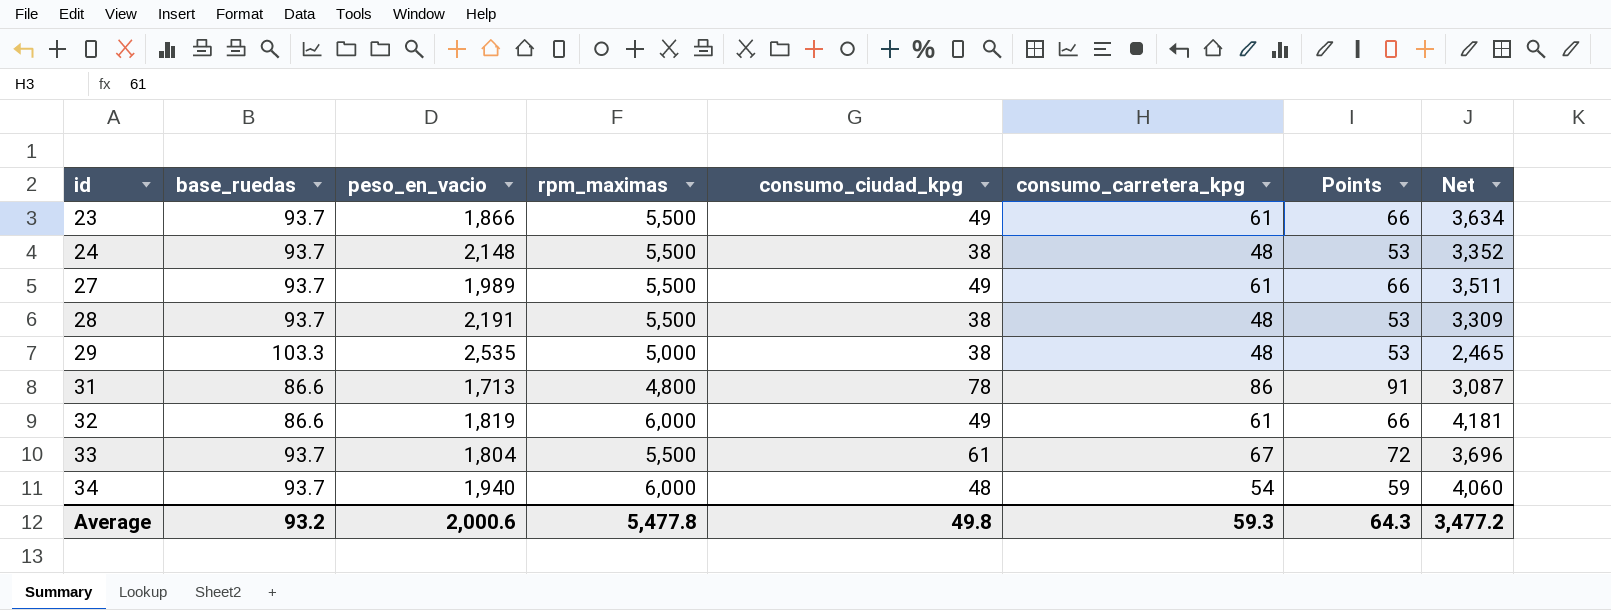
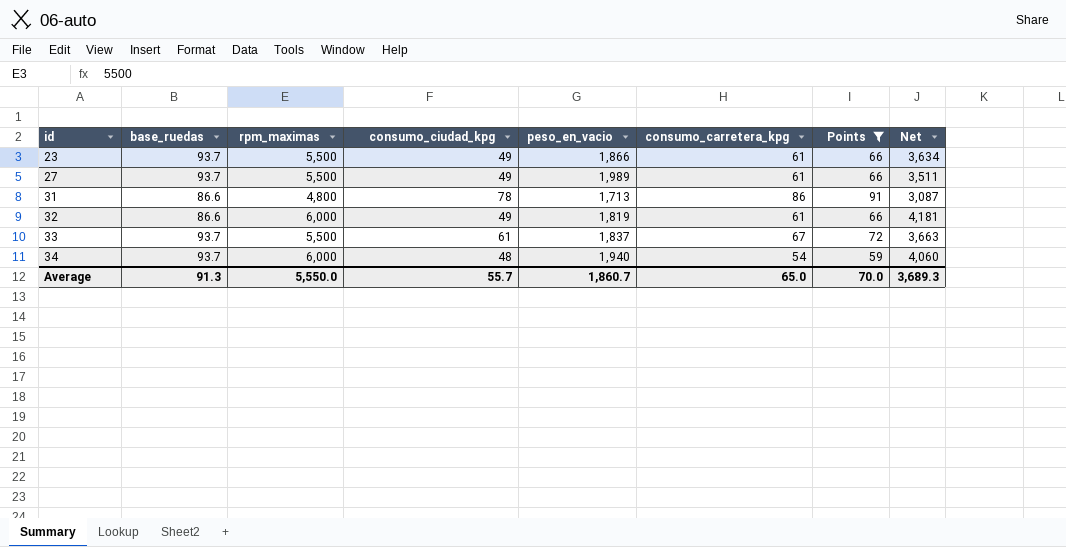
filter: none -> Points != 53
column peso_en_vacio | position: 3 -> 5
33 | peso_en_vacio: 1,804 -> 1,837
33 | Net: 3,696 -> 3,663
Average | base_ruedas: 93.2 -> 91.3
Average | rpm_maximas: 5,477.8 -> 5,550.0
Average | consumo_ciudad_kpg: 49.8 -> 55.7
Average | peso_en_vacio: 2,000.6 -> 1,860.7
Average | consumo_carretera_kpg: 59.3 -> 65.0
Average | Points: 64.3 -> 70.0
Average | Net: 3,477.2 -> 3,689.3

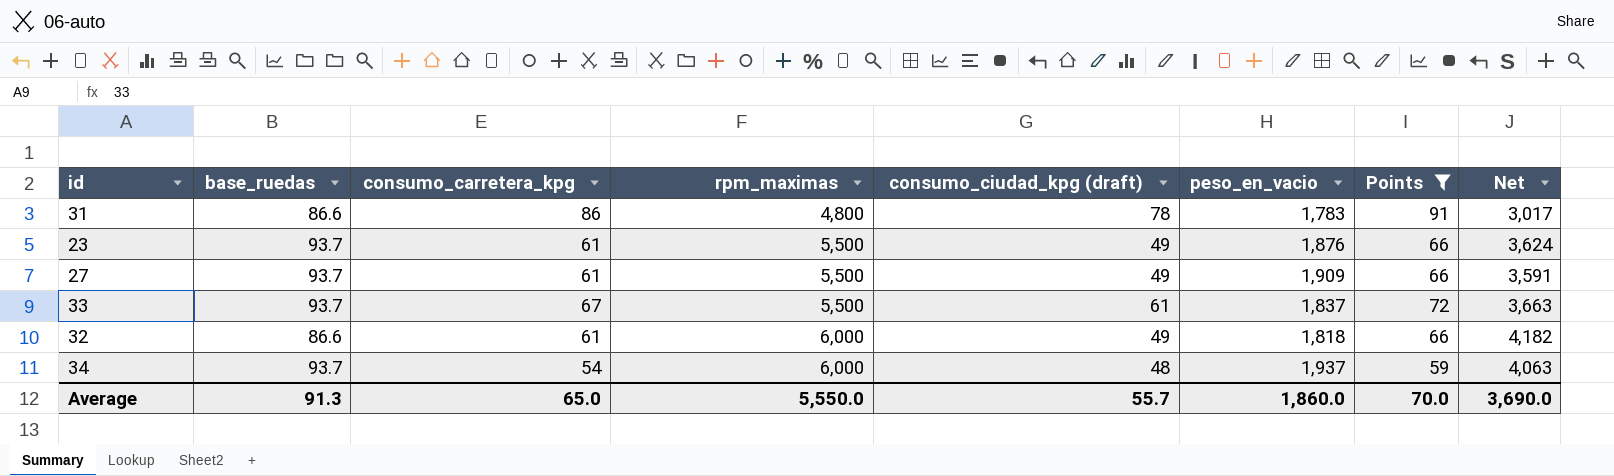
row order: id ascending -> rpm_maximas ascending
column consumo_carretera_kpg | position: 6 -> 3
column name: consumo_ciudad_kpg -> consumo_ciudad_kpg (draft)
31 | peso_en_vacio: 1,713 -> 1,783
31 | Net: 3,087 -> 3,017
23 | peso_en_vacio: 1,866 -> 1,876
23 | Net: 3,634 -> 3,624
27 | peso_en_vacio: 1,989 -> 1,909
27 | Net: 3,511 -> 3,591
32 | peso_en_vacio: 1,819 -> 1,818
32 | Net: 4,181 -> 4,182
34 | peso_en_vacio: 1,940 -> 1,937
34 | Net: 4,060 -> 4,063
Average | peso_en_vacio: 1,860.7 -> 1,860.0
Average | Net: 3,689.3 -> 3,690.0

